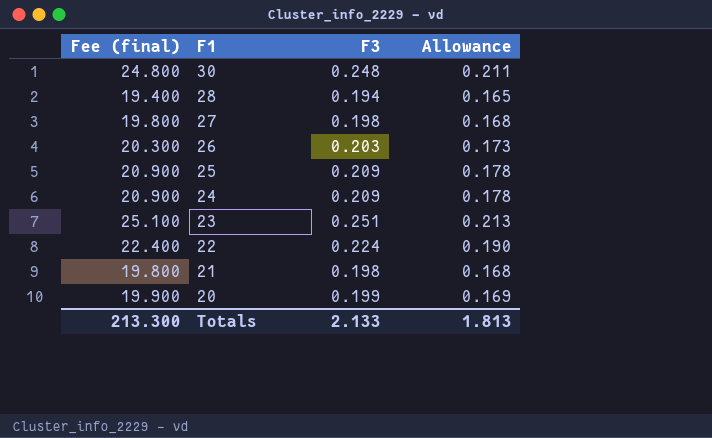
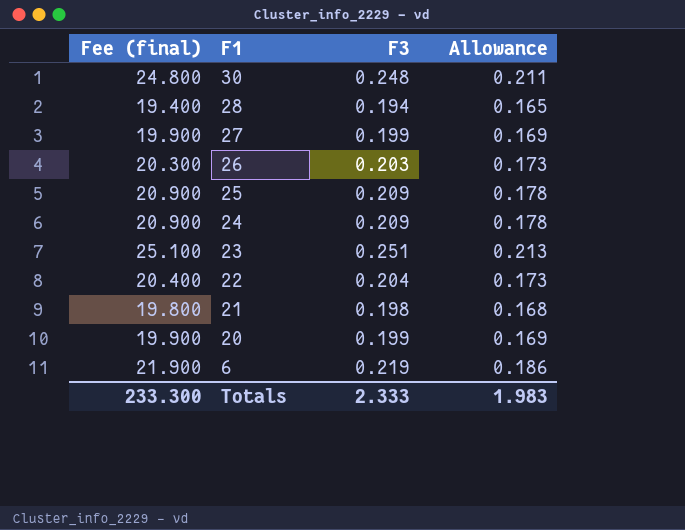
27 | Fee (final): 19.800 -> 19.900
27 | F3: 0.198 -> 0.199
27 | Allowance: 0.168 -> 0.169
22 | Fee (final): 22.400 -> 20.400
22 | F3: 0.224 -> 0.204
22 | Allowance: 0.190 -> 0.173
row 6: none -> 21.900 | 0.219 | 0.186
Totals | Fee (final): 213.300 -> 233.300
Totals | F3: 2.133 -> 2.333
Totals | Allowance: 1.813 -> 1.983

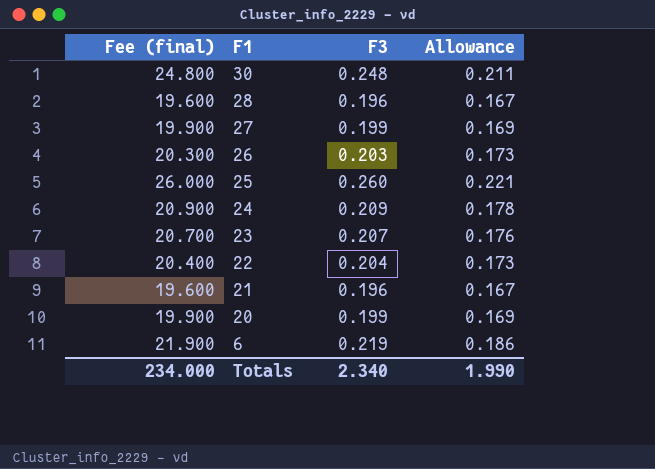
28 | Fee (final): 19.400 -> 19.600
28 | F3: 0.194 -> 0.196
28 | Allowance: 0.165 -> 0.167
25 | Fee (final): 20.900 -> 26.000
25 | F3: 0.209 -> 0.260
25 | Allowance: 0.178 -> 0.221
23 | Fee (final): 25.100 -> 20.700
23 | F3: 0.251 -> 0.207
23 | Allowance: 0.213 -> 0.176
21 | Fee (final): 19.800 -> 19.600
21 | F3: 0.198 -> 0.196
21 | Allowance: 0.168 -> 0.167
Totals | Fee (final): 233.300 -> 234.000
Totals | F3: 2.333 -> 2.340
Totals | Allowance: 1.983 -> 1.990

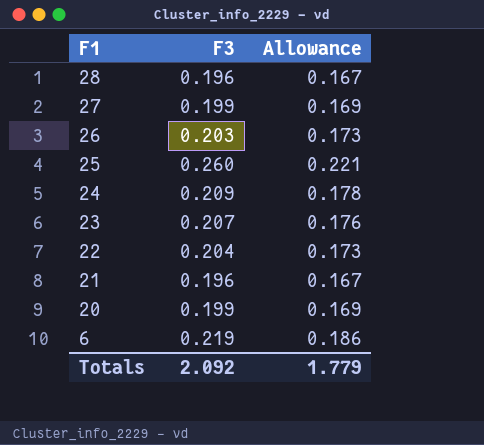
column Fee (final) | formula: [F3] * 100 -> none
row 30: 24.800 | 0.248 | 0.211 -> none
Totals | F3: 2.340 -> 2.092
Totals | Allowance: 1.990 -> 1.779

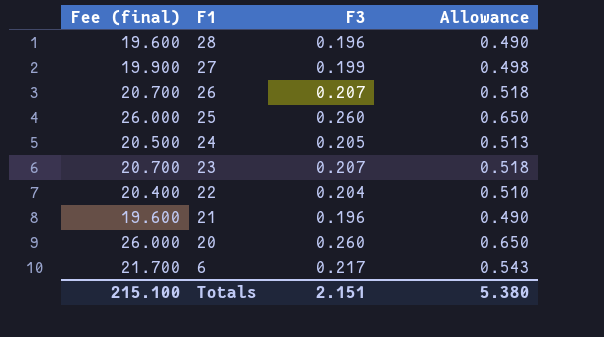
column Fee (final) | formula: none -> [F3] * 100
column Allowance | formula: [F3] * 0.85 -> [F3] * 2.5
26 | F3: 0.203 -> 0.207
24 | F3: 0.209 -> 0.205
20 | F3: 0.199 -> 0.260
6 | F3: 0.219 -> 0.217
Totals | F3: 2.092 -> 2.151
Totals | Allowance: 1.779 -> 5.380

